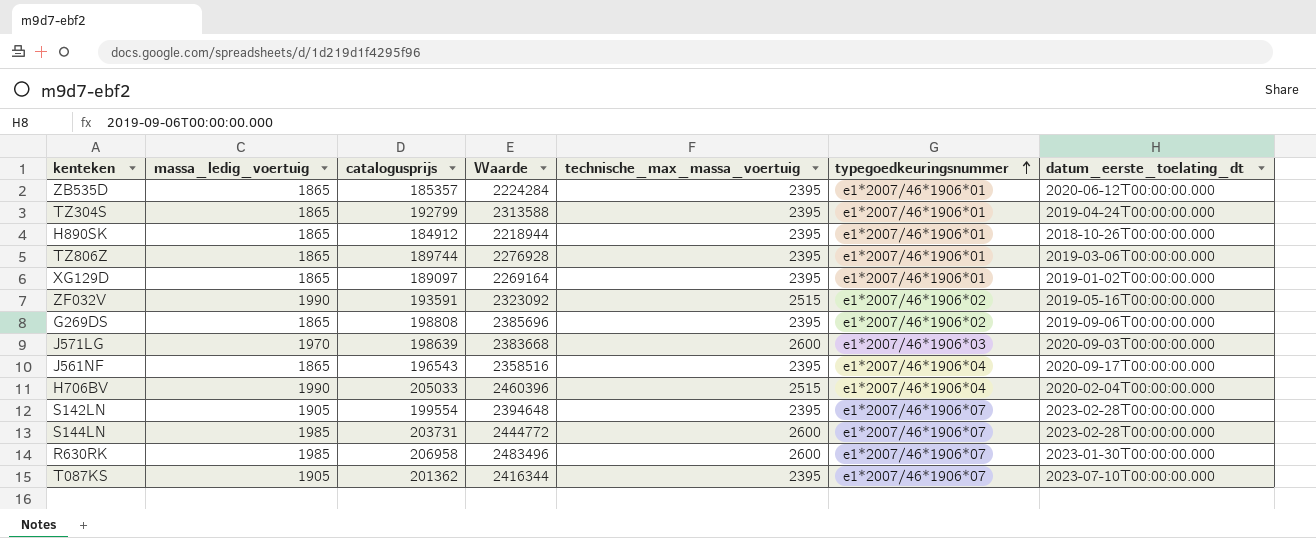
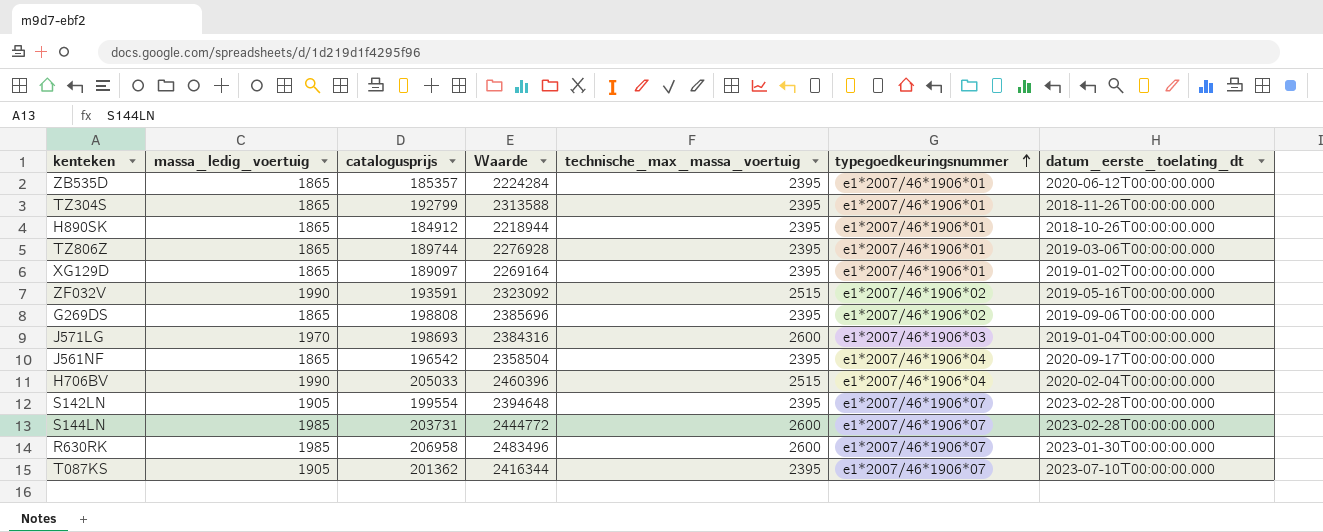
TZ304S | datum_eerste_toelating_dt: 2019-04-24T00:00:00.000 -> 2018-11-26T00:00:00.000
J571LG | catalogusprijs: 198639 -> 198693
J571LG | Waarde: 2383668 -> 2384316
J571LG | datum_eerste_toelating_dt: 2020-09-03T00:00:00.000 -> 2019-01-04T00:00:00.000
J561NF | catalogusprijs: 196543 -> 196542
J561NF | Waarde: 2358516 -> 2358504

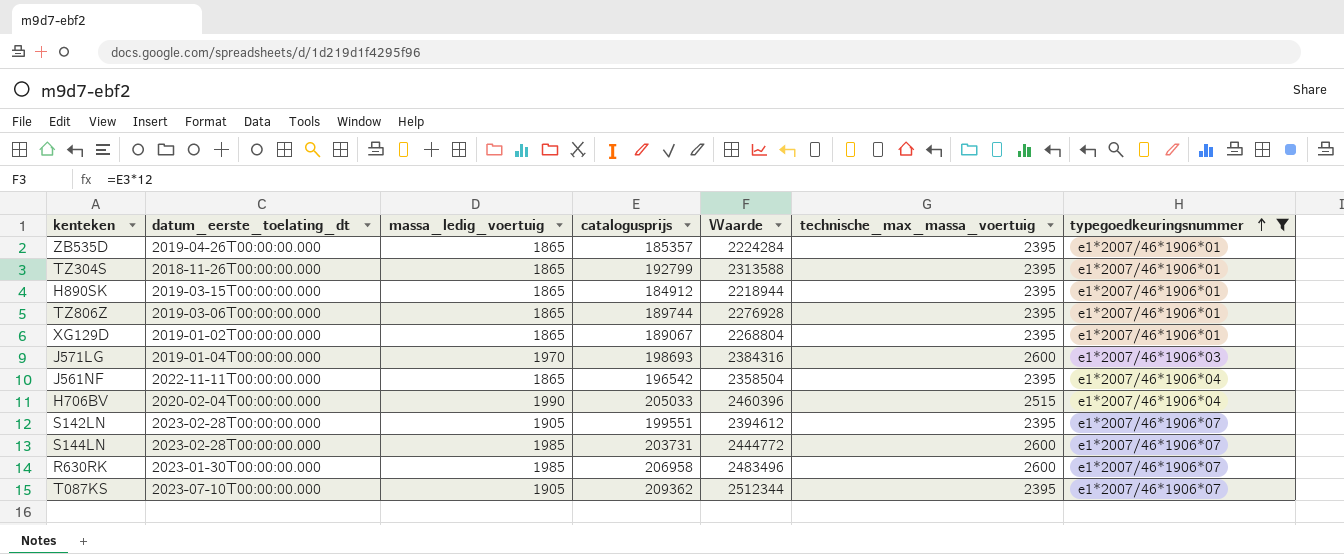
filter: none -> typegoedkeuringsnummer != e1*2007/46*1906*02
column datum_eerste_toelating_dt | position: 7 -> 2
ZB535D | datum_eerste_toelating_dt: 2020-06-12T00:00:00.000 -> 2019-04-26T00:00:00.000
H890SK | datum_eerste_toelating_dt: 2018-10-26T00:00:00.000 -> 2019-03-15T00:00:00.000
XG129D | catalogusprijs: 189097 -> 189067
XG129D | Waarde: 2269164 -> 2268804
J561NF | datum_eerste_toelating_dt: 2020-09-17T00:00:00.000 -> 2022-11-11T00:00:00.000
S142LN | catalogusprijs: 199554 -> 199551
S142LN | Waarde: 2394648 -> 2394612
T087KS | catalogusprijs: 201362 -> 209362
T087KS | Waarde: 2416344 -> 2512344

